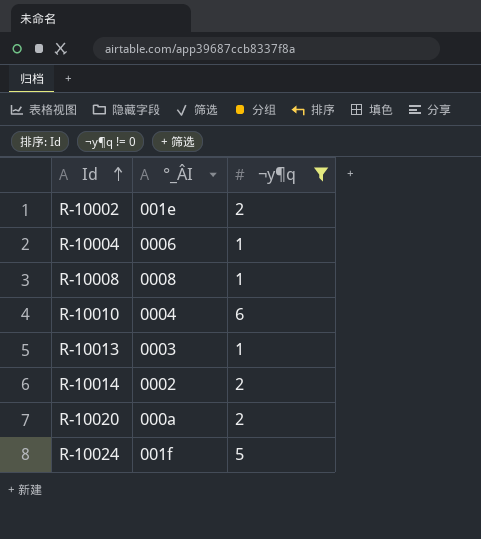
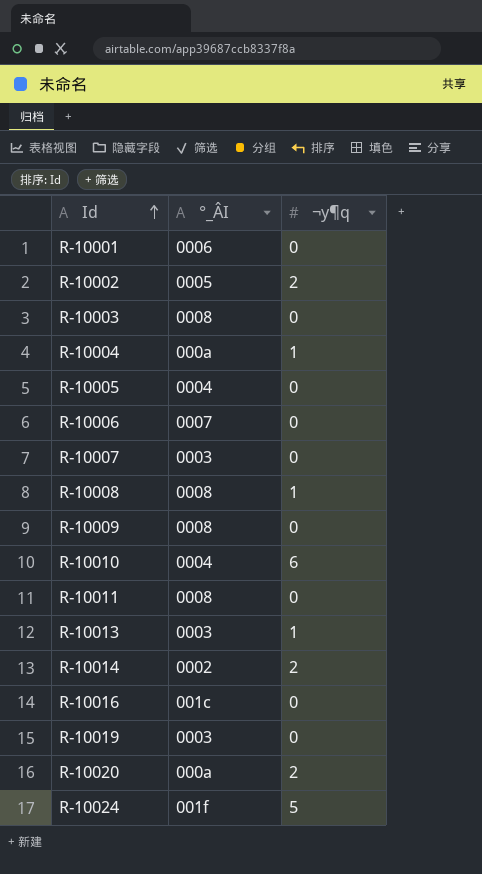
filter: ¬y¶q != 0 -> none
R-10002 | °_ÂI: 001e -> 0005
R-10004 | °_ÂI: 0006 -> 000a

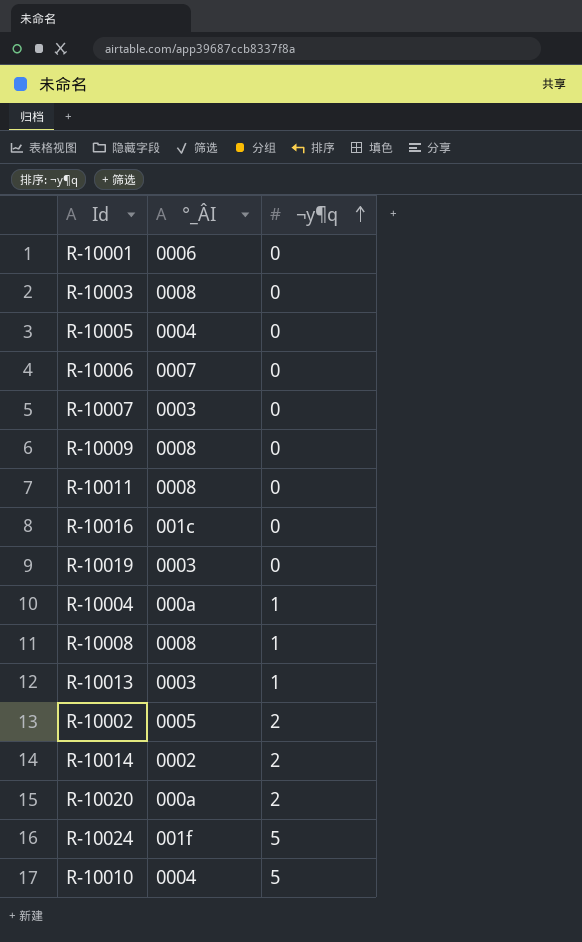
row order: Id ascending -> ¬y¶q ascending
R-10010 | ¬y¶q: 6 -> 5

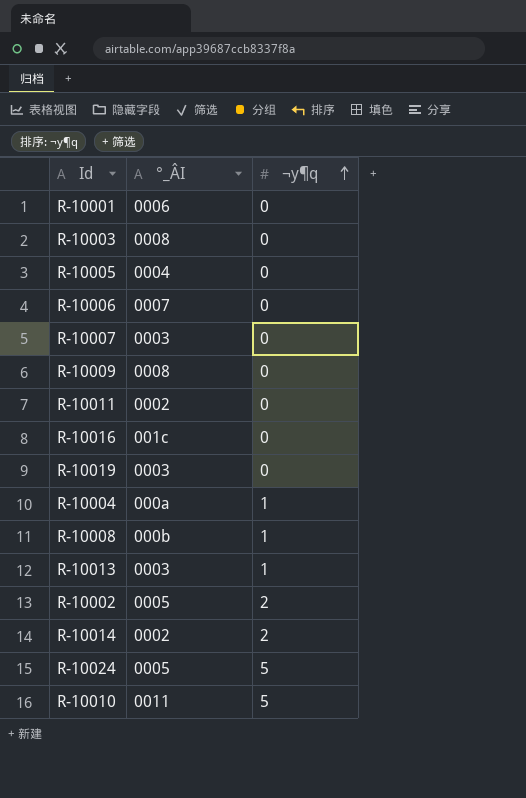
row R-10020: 000a | 2 -> none
R-10011 | °_ÂI: 0008 -> 0002
R-10008 | °_ÂI: 0008 -> 000b
R-10024 | °_ÂI: 001f -> 0005
R-10010 | °_ÂI: 0004 -> 0011

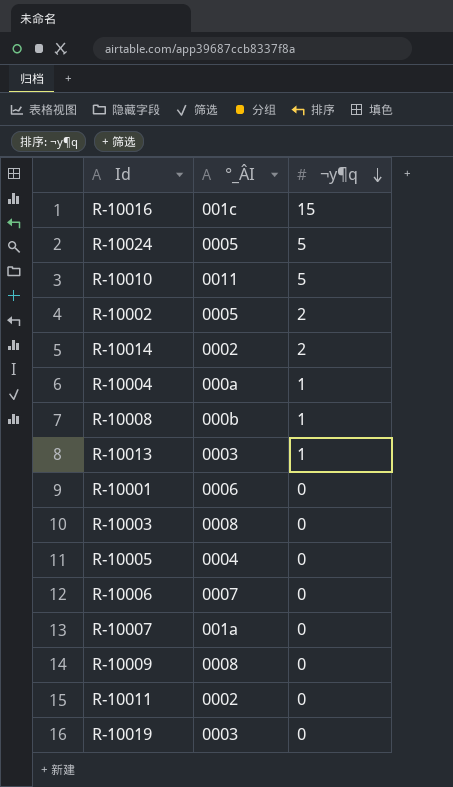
row order: ¬y¶q ascending -> ¬y¶q descending
R-10016 | ¬y¶q: 0 -> 15
R-10007 | °_ÂI: 0003 -> 001a

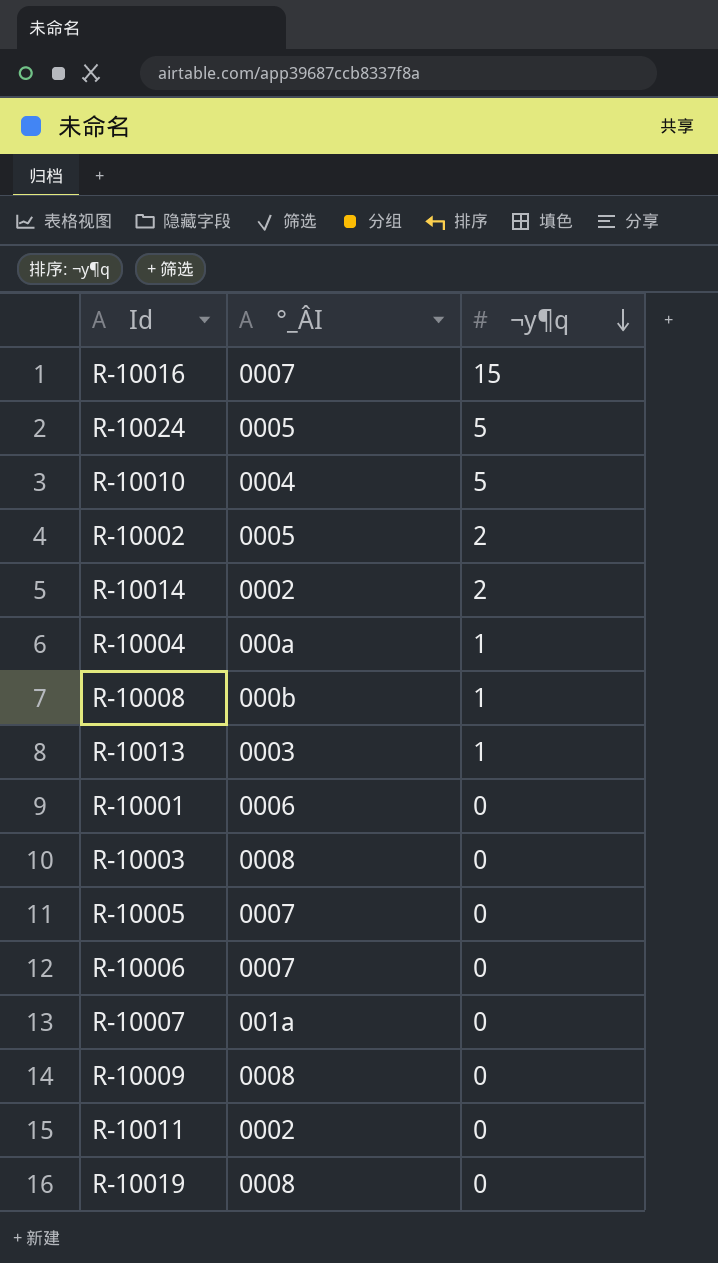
R-10016 | °_ÂI: 001c -> 0007
R-10010 | °_ÂI: 0011 -> 0004
R-10005 | °_ÂI: 0004 -> 0007
R-10019 | °_ÂI: 0003 -> 0008

